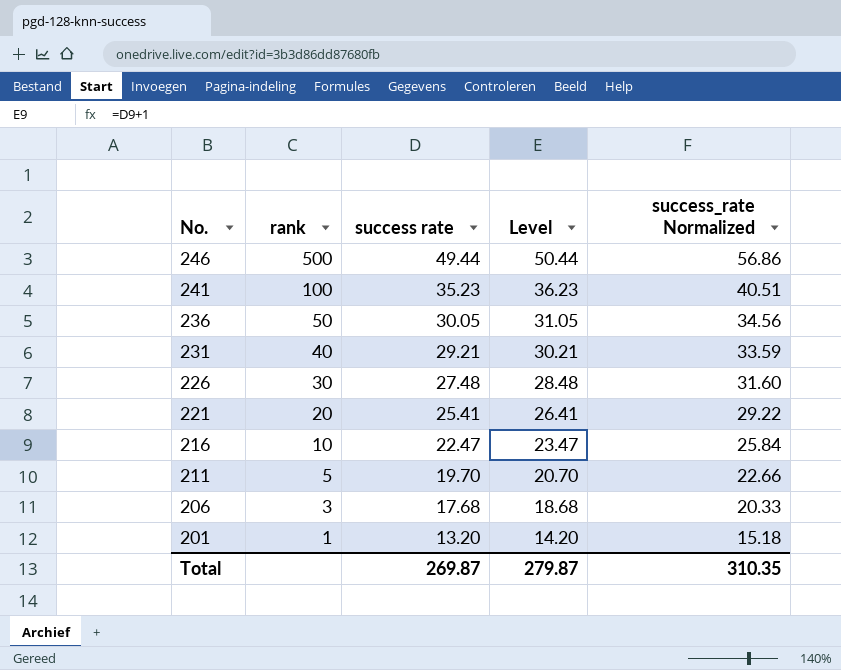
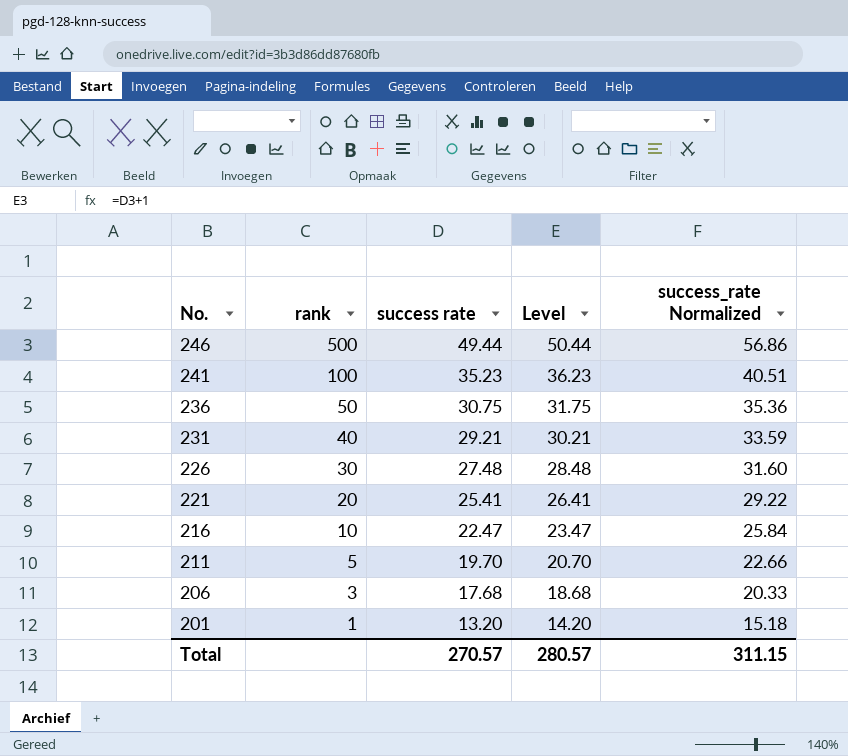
236 | success rate: 30.05 -> 30.75
236 | Level: 31.05 -> 31.75
236 | success_rate Normalized: 34.56 -> 35.36
Total | success rate: 269.87 -> 270.57
Total | Level: 279.87 -> 280.57
Total | success_rate Normalized: 310.35 -> 311.15

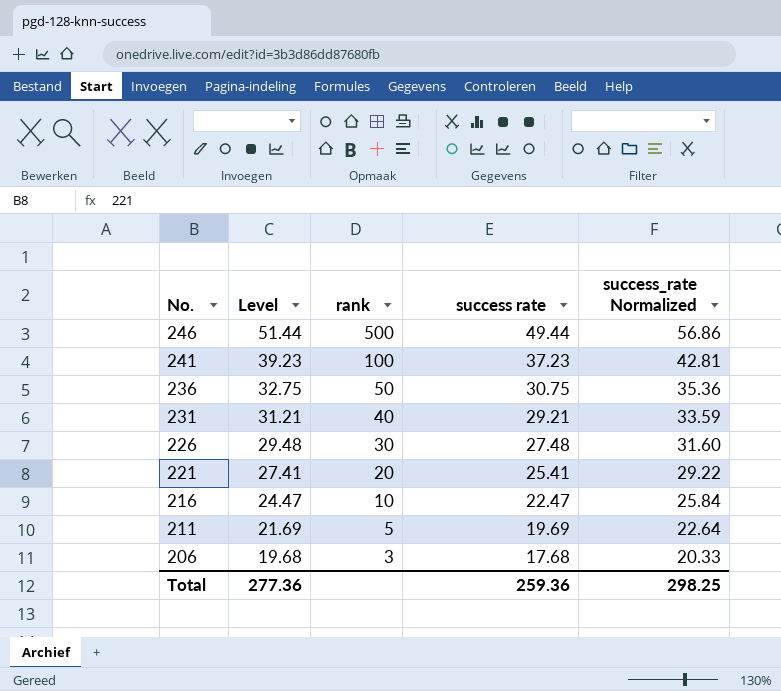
column Level | formula: [success rate] + 1 -> [success rate] + 2
column Level | position: 4 -> 2
row 201: 1 | 13.20 | 14.20 | 15.18 -> none
241 | success rate: 35.23 -> 37.23
241 | success_rate Normalized: 40.51 -> 42.81
211 | success rate: 19.70 -> 19.69
211 | success_rate Normalized: 22.66 -> 22.64
Total | Level: 280.57 -> 277.36
Total | success rate: 270.57 -> 259.36
Total | success_rate Normalized: 311.15 -> 298.25

